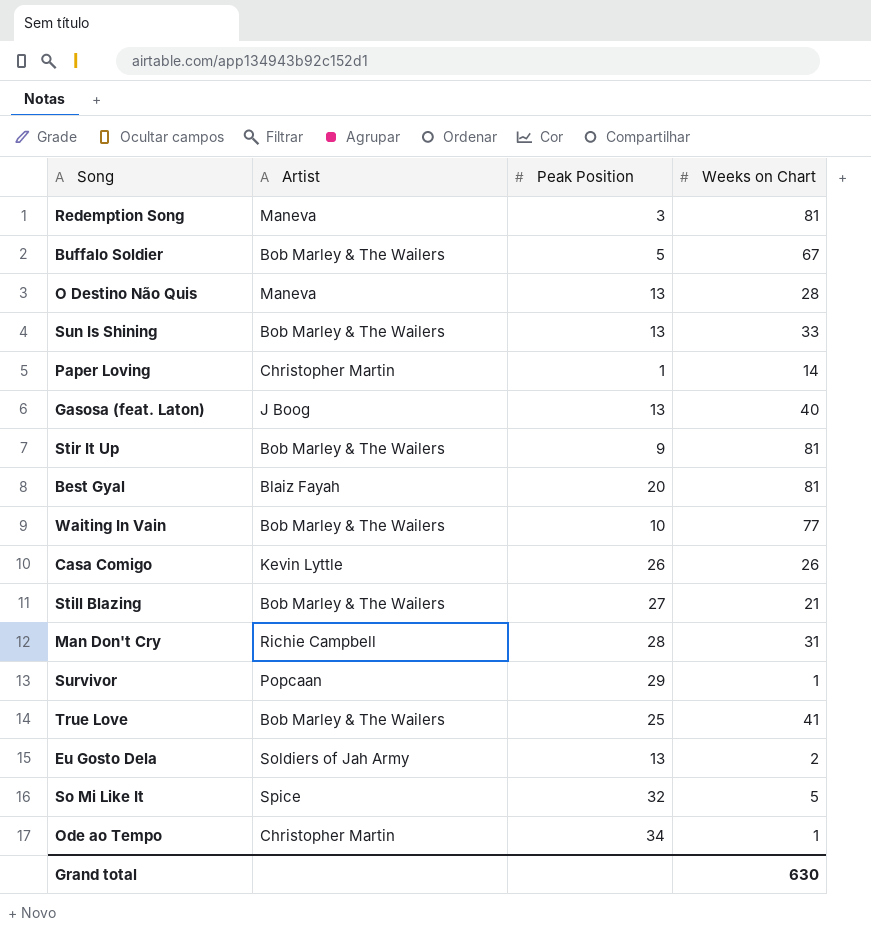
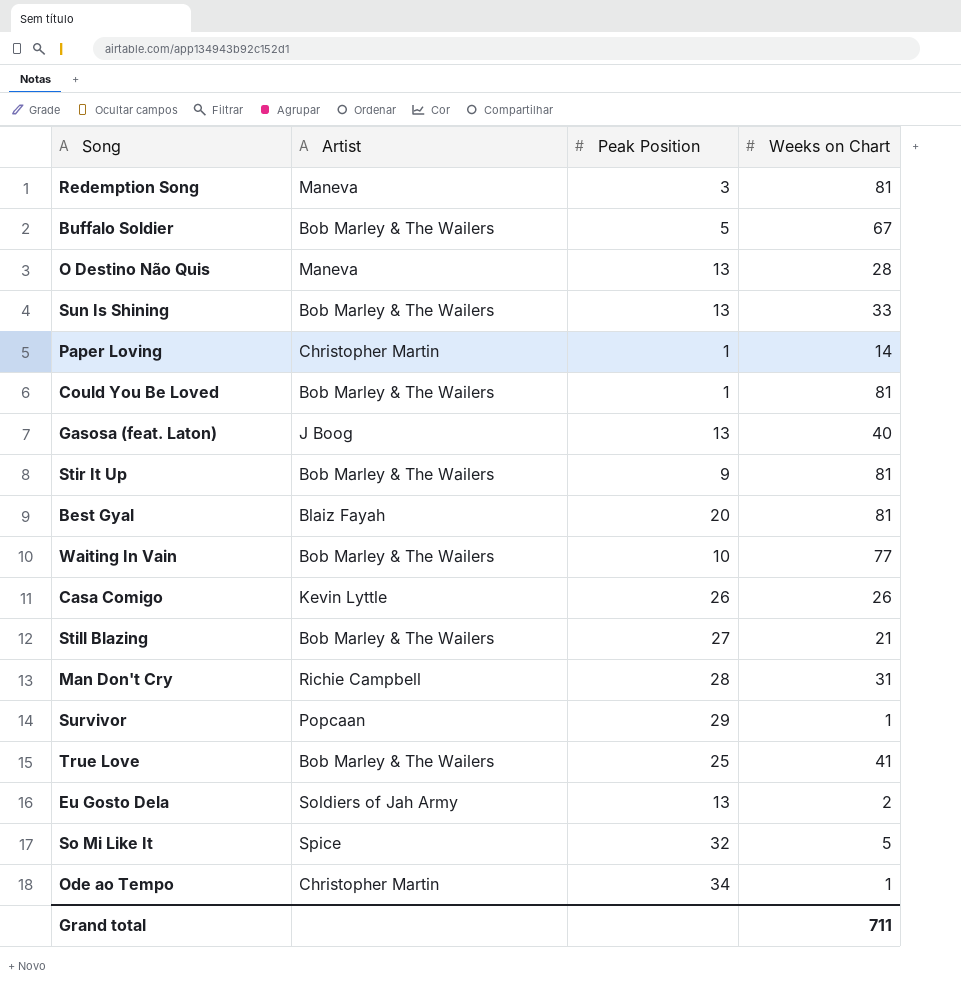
row Could You Be Loved: none -> Bob Marley & The Wailers | 1 | 81
Grand total | Weeks on Chart: 630 -> 711

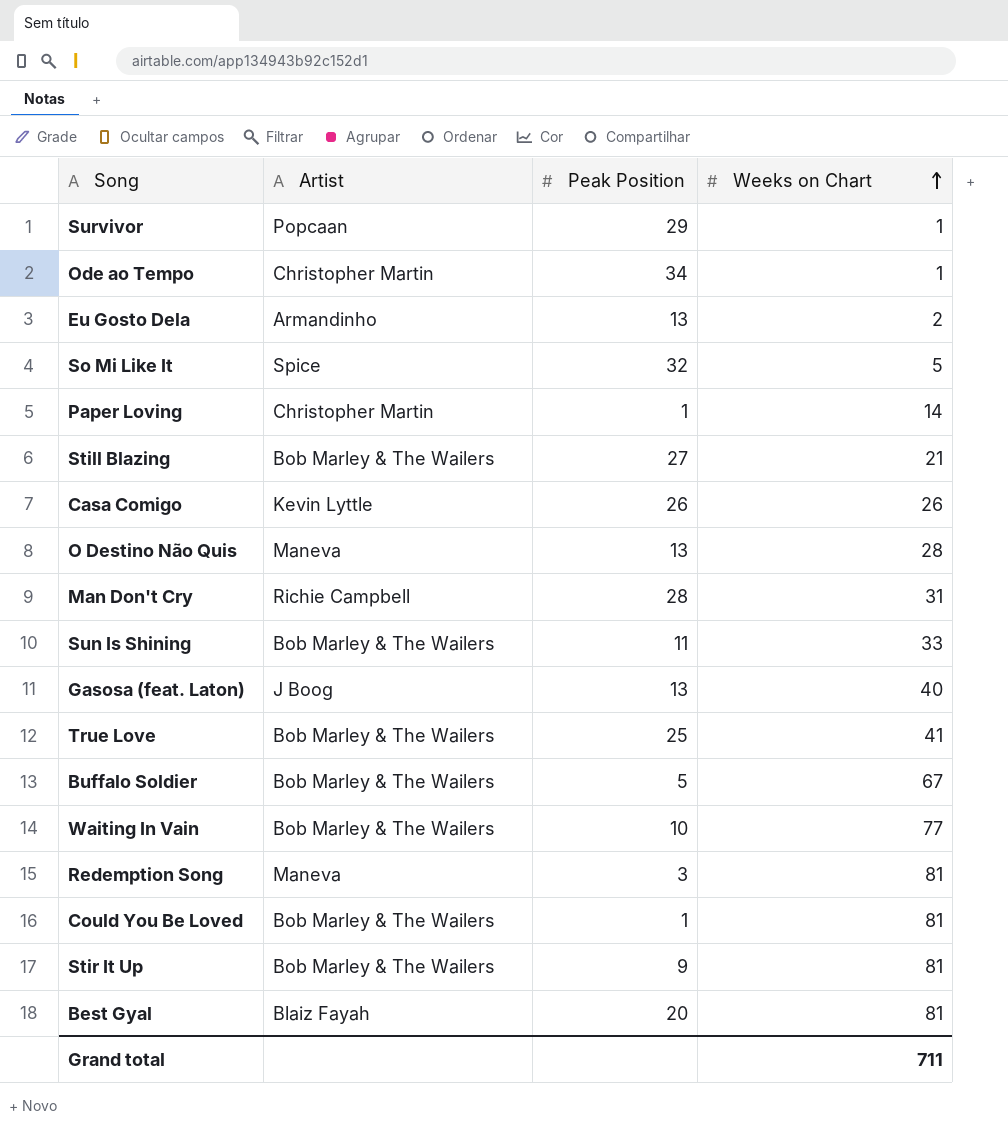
row order: none -> Weeks on Chart ascending
Eu Gosto Dela | Artist: Soldiers of Jah Army -> Armandinho
Sun Is Shining | Peak Position: 13 -> 11

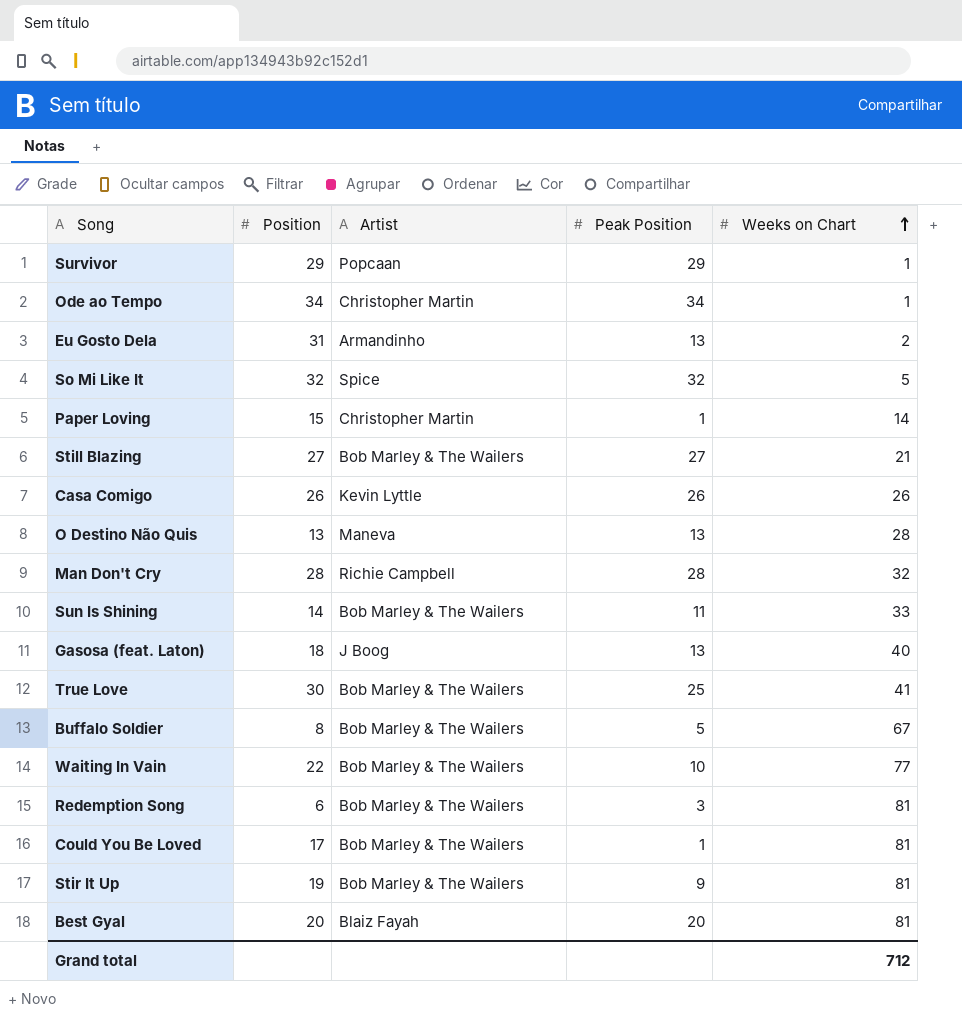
column Position | position: none -> 2
Man Don't Cry | Weeks on Chart: 31 -> 32
Redemption Song | Artist: Maneva -> Bob Marley & The Wailers
Grand total | Weeks on Chart: 711 -> 712

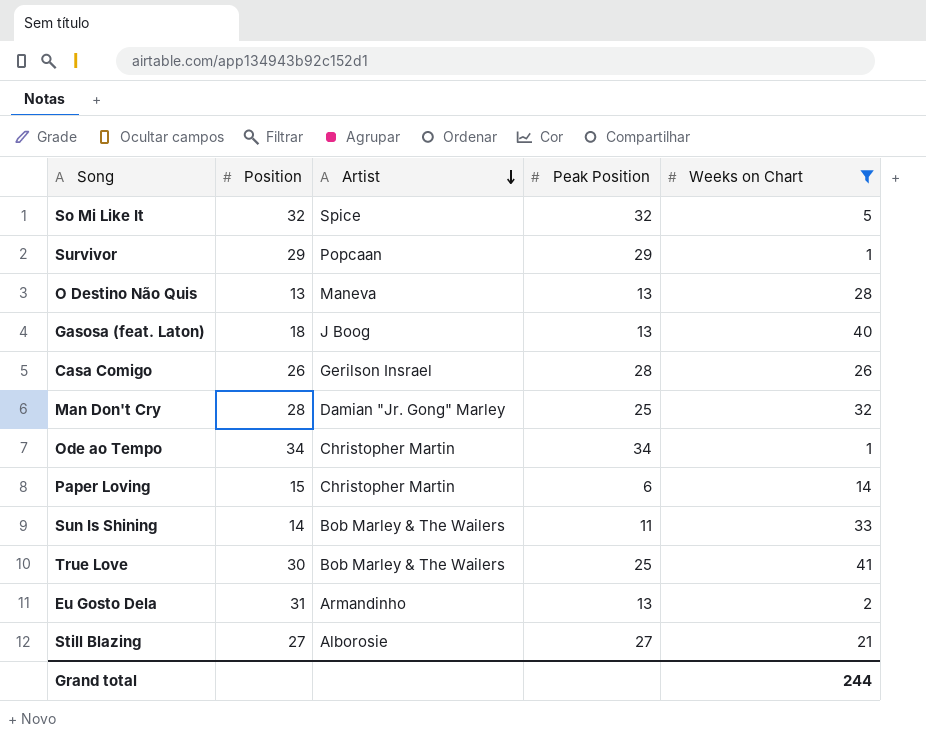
filter: none -> Weeks on Chart <= 41
row order: Weeks on Chart ascending -> Artist descending
Casa Comigo | Artist: Kevin Lyttle -> Gerilson Insrael
Casa Comigo | Peak Position: 26 -> 28
Man Don't Cry | Artist: Richie Campbell -> Damian "Jr. Gong" Marley
Man Don't Cry | Peak Position: 28 -> 25
Paper Loving | Peak Position: 1 -> 6
Still Blazing | Artist: Bob Marley & The Wailers -> Alborosie
Grand total | Weeks on Chart: 712 -> 244

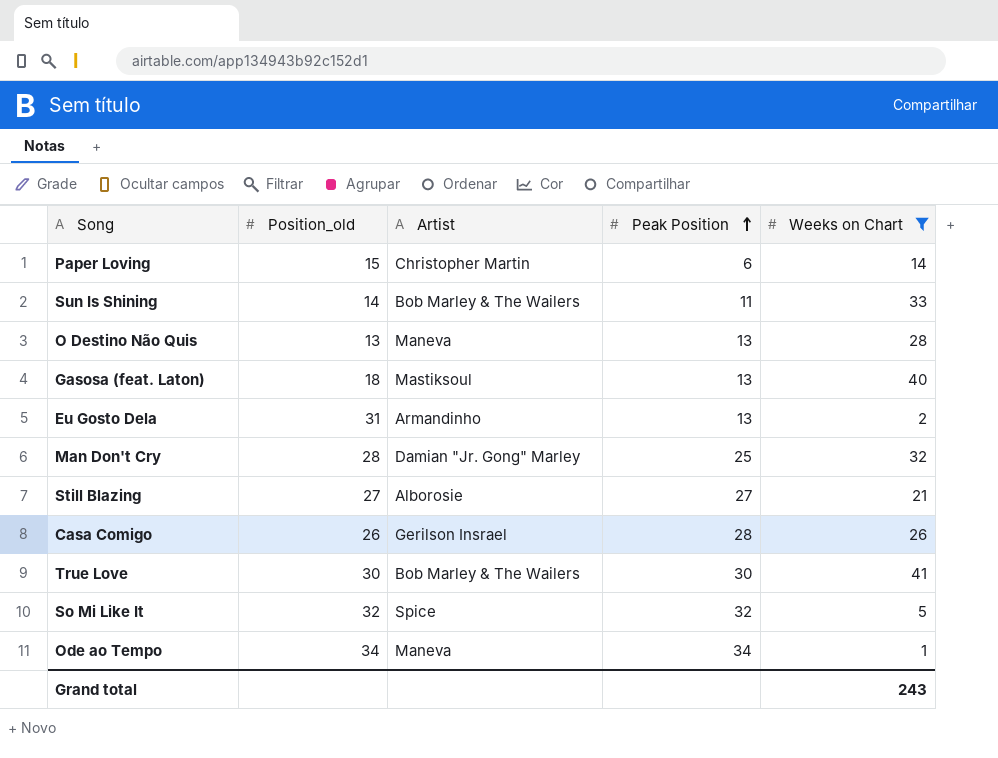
row order: Artist descending -> Peak Position ascending
column name: Position -> Position_old
row Survivor: 29 | Popcaan | 29 | 1 -> none
Gasosa (feat. Laton) | Artist: J Boog -> Mastiksoul
True Love | Peak Position: 25 -> 30
Ode ao Tempo | Artist: Christopher Martin -> Maneva
Grand total | Weeks on Chart: 244 -> 243

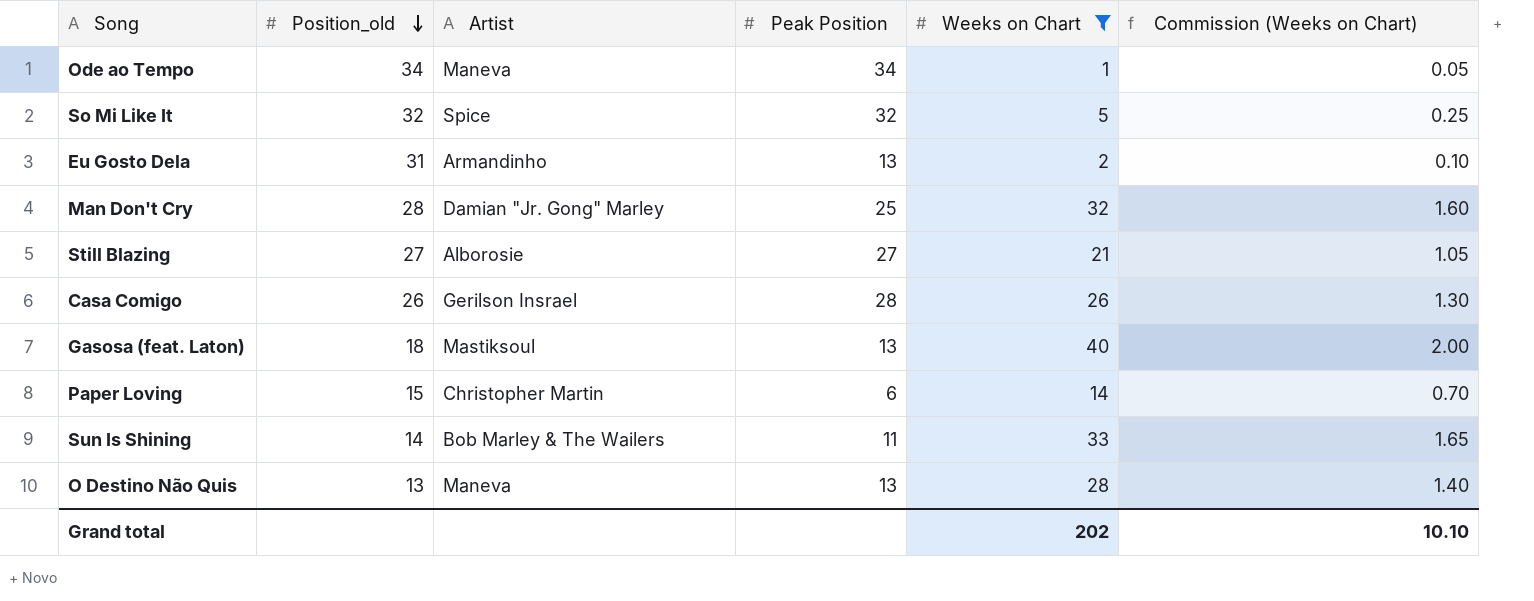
row order: Peak Position ascending -> Position_old descending
column Commission (Weeks on Chart) | formula: none -> [Weeks on Chart] * 0.05
row True Love: 30 | Bob Marley & The Wailers | 30 | 41 -> none
Grand total | Weeks on Chart: 243 -> 202

